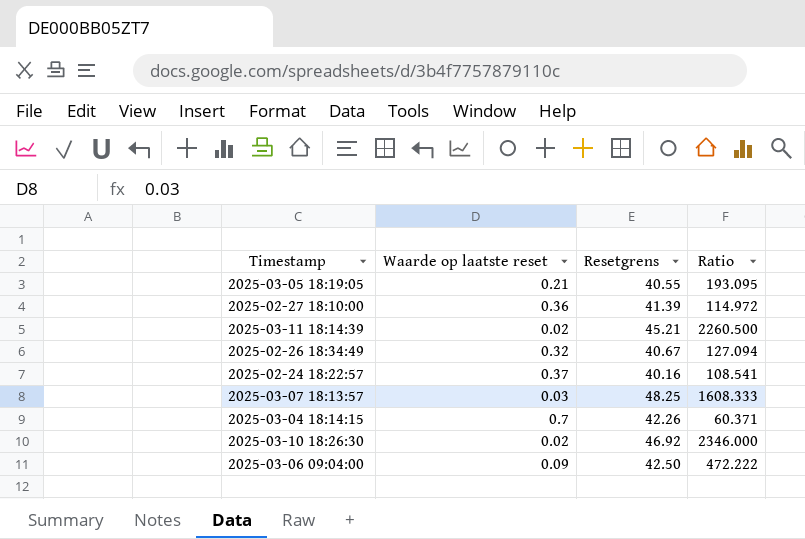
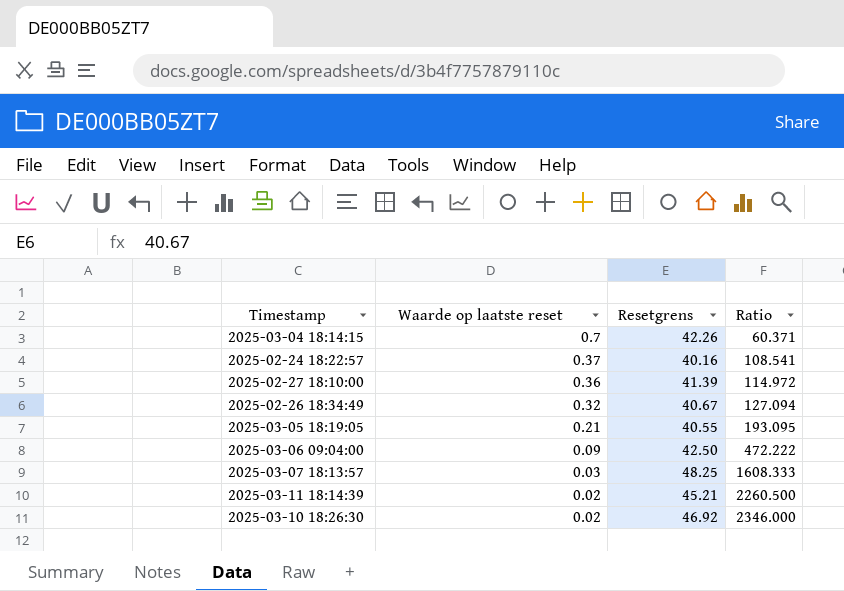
row order: none -> Waarde op laatste reset descending

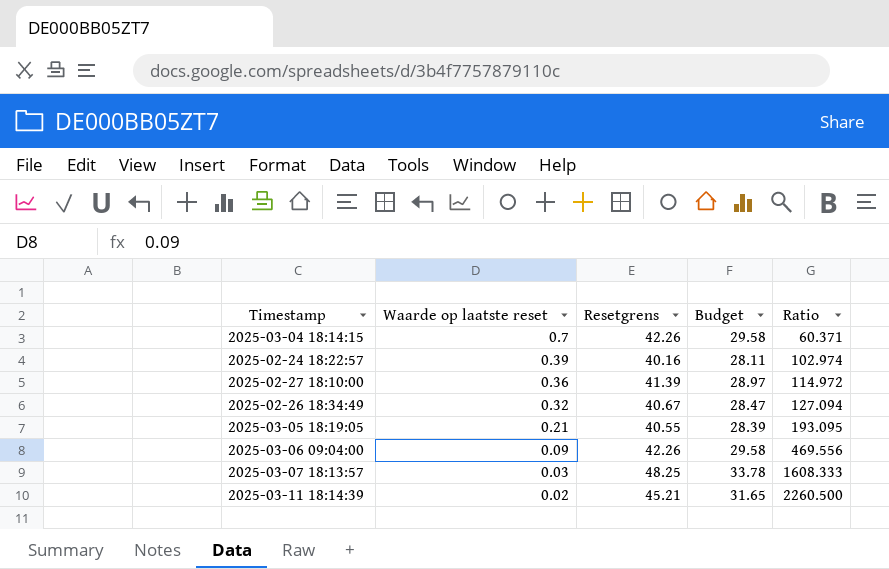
column Budget | formula: none -> [Resetgrens] * 0.7
row 2025-03-10 18:26:30: 0.02 | 46.92 | 2346.000 -> none
2025-02-24 18:22:57 | Waarde op laatste reset: 0.37 -> 0.39
2025-02-24 18:22:57 | Ratio: 108.541 -> 102.974
2025-03-06 09:04:00 | Resetgrens: 42.50 -> 42.26
2025-03-06 09:04:00 | Ratio: 472.222 -> 469.556

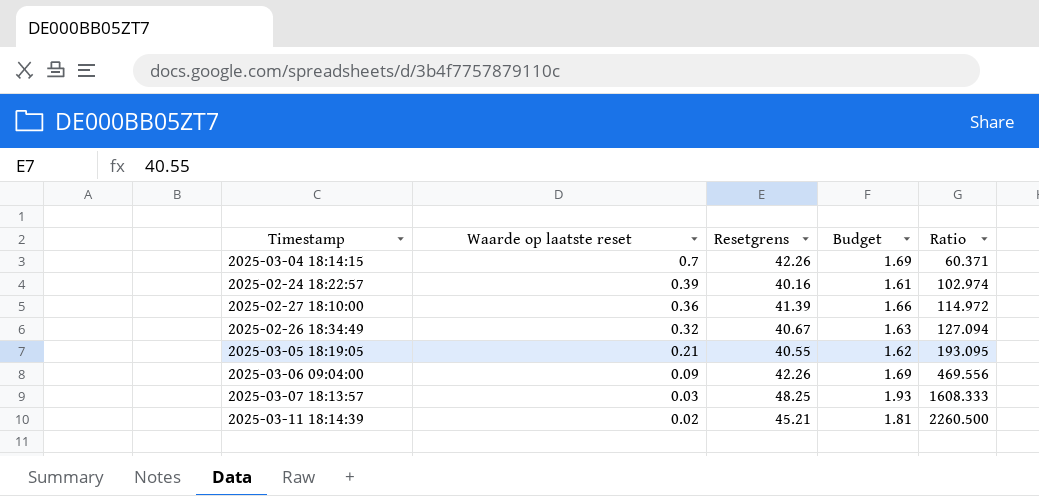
column Budget | formula: [Resetgrens] * 0.7 -> [Resetgrens] * 0.04

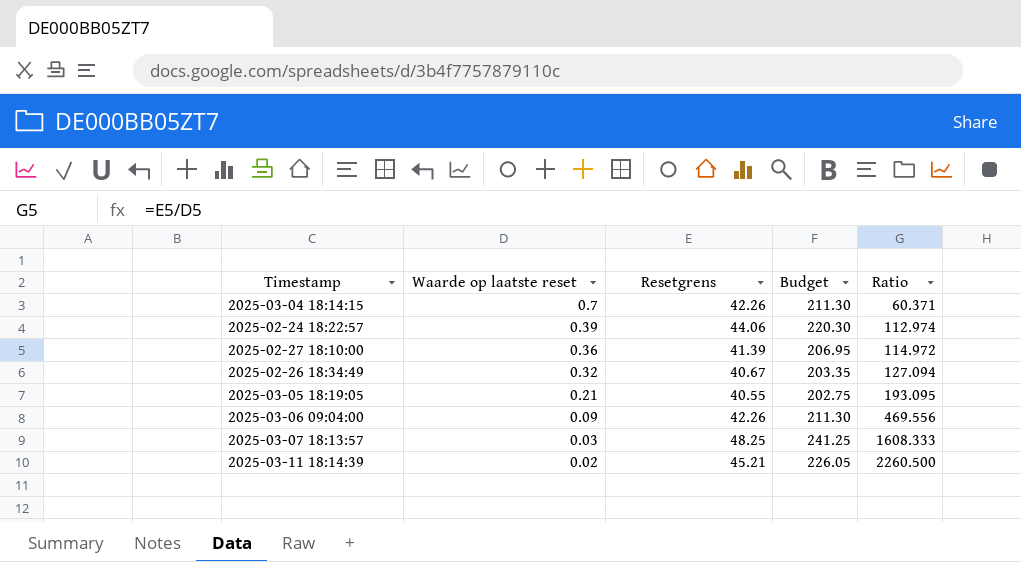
column Budget | formula: [Resetgrens] * 0.04 -> [Resetgrens] * 5
2025-02-24 18:22:57 | Resetgrens: 40.16 -> 44.06
2025-02-24 18:22:57 | Ratio: 102.974 -> 112.974

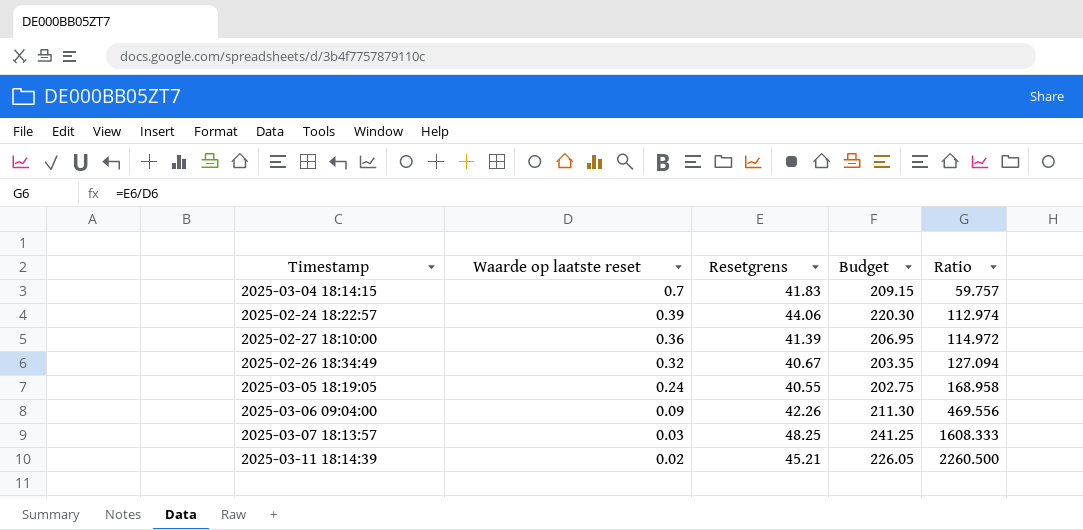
2025-03-04 18:14:15 | Resetgrens: 42.26 -> 41.83
2025-03-04 18:14:15 | Budget: 211.30 -> 209.15
2025-03-04 18:14:15 | Ratio: 60.371 -> 59.757
2025-03-05 18:19:05 | Waarde op laatste reset: 0.21 -> 0.24
2025-03-05 18:19:05 | Ratio: 193.095 -> 168.958

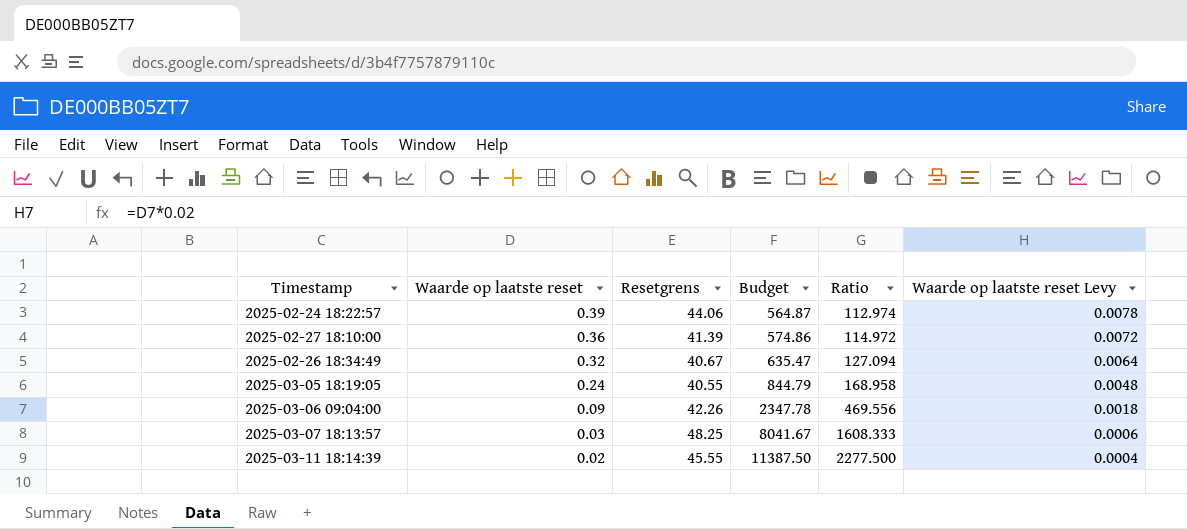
column Budget | formula: [Resetgrens] * 5 -> [Ratio] * 5
column Waarde op laatste reset Levy | formula: none -> [Waarde op laatste reset] * 0.02
row 2025-03-04 18:14:15: 0.7 | 41.83 | 209.15 | 59.757 -> none
2025-03-11 18:14:39 | Resetgrens: 45.21 -> 45.55
2025-03-11 18:14:39 | Ratio: 2260.500 -> 2277.500

